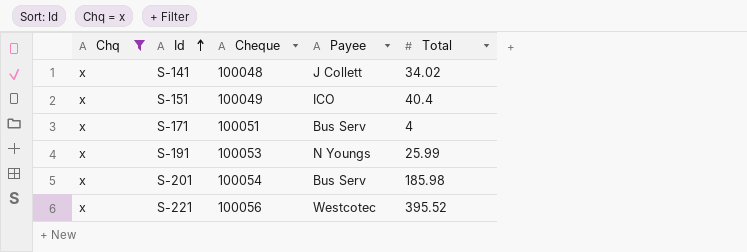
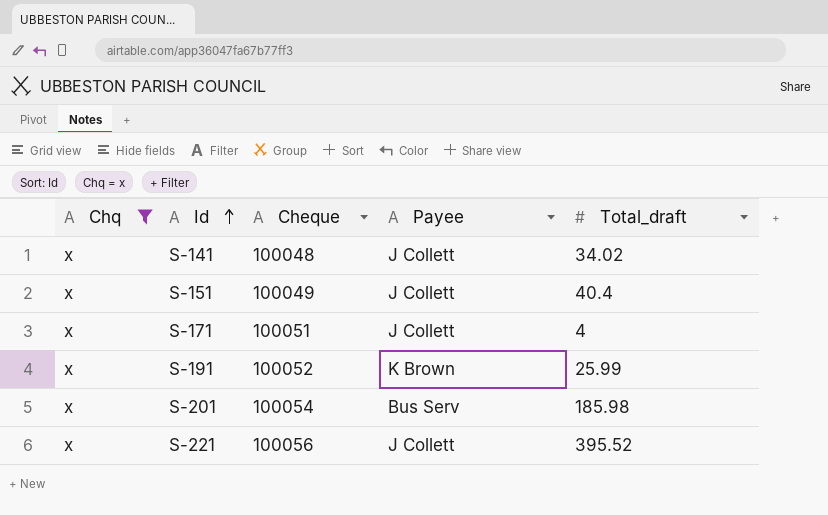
column name: Total -> Total_draft
S-151 | Payee: ICO -> J Collett
S-171 | Payee: Bus Serv -> J Collett
S-191 | Cheque: 100053 -> 100052
S-191 | Payee: N Youngs -> K Brown
S-221 | Payee: Westcotec -> J Collett

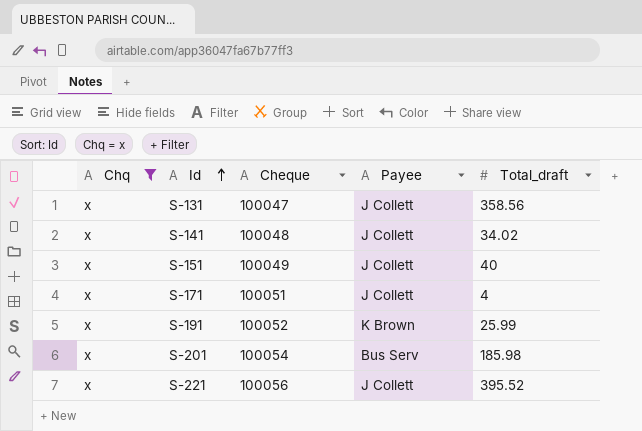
row S-131: none -> x | 100047 | J Collett | 358.56
S-151 | Total_draft: 40.4 -> 40

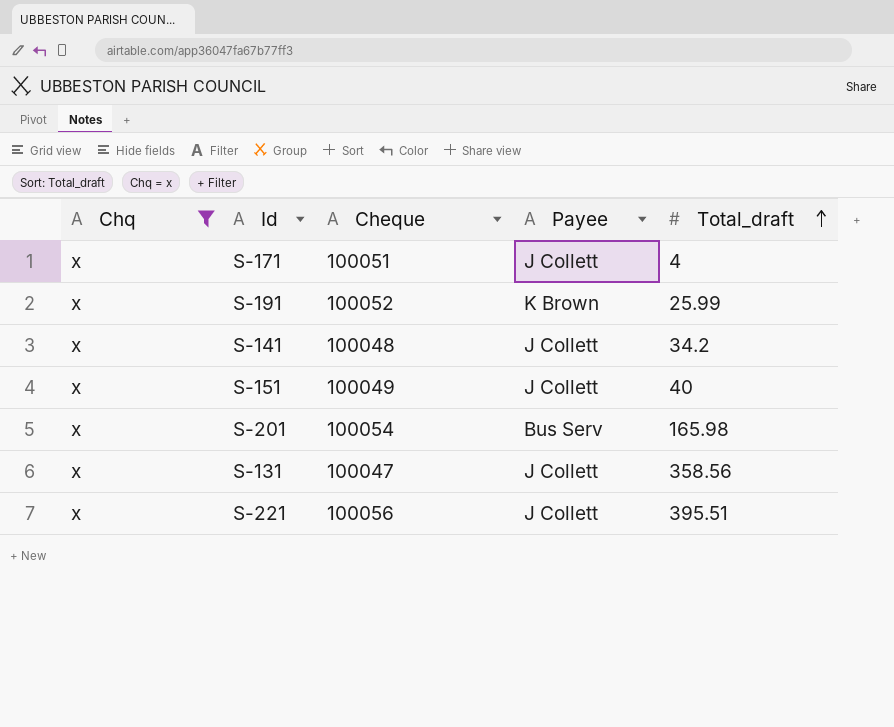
row order: Id ascending -> Total_draft ascending
S-141 | Total_draft: 34.02 -> 34.2
S-201 | Total_draft: 185.98 -> 165.98
S-221 | Total_draft: 395.52 -> 395.51

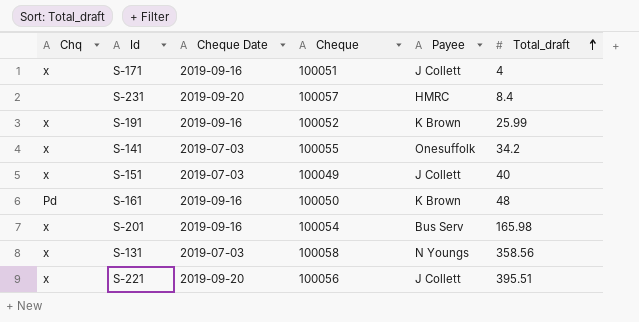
filter: Chq = x -> none
column Cheque Date | position: none -> 3
S-141 | Cheque: 100048 -> 100055
S-141 | Payee: J Collett -> Onesuffolk
S-131 | Cheque: 100047 -> 100058
S-131 | Payee: J Collett -> N Youngs

